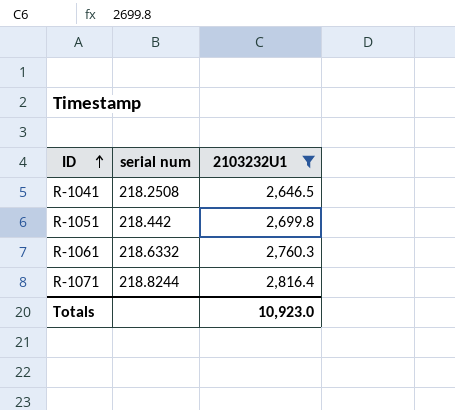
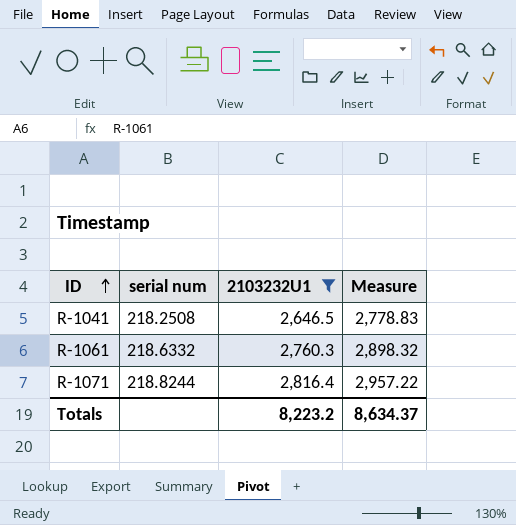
column Measure | formula: none -> [2103232U1] * 1.05
row R-1051: 218.442 | 2,699.8 -> none
Totals | 2103232U1: 10,923.0 -> 8,223.2

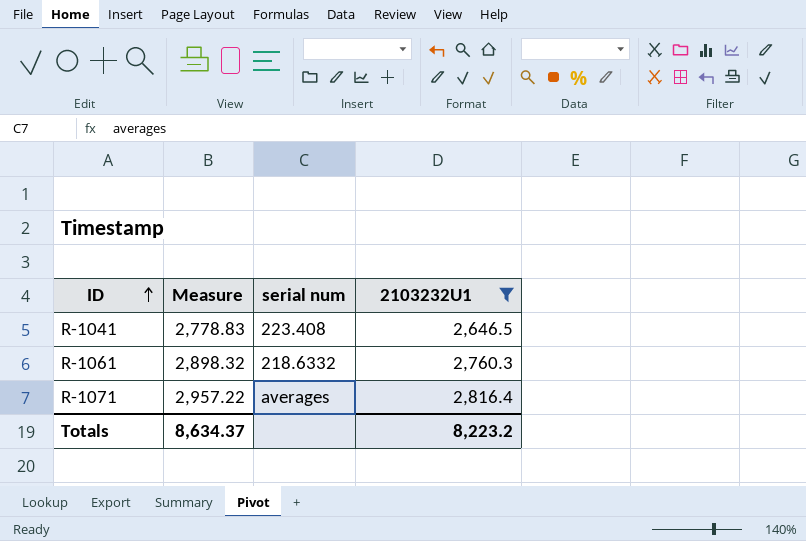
column Measure | position: 4 -> 2
R-1041 | serial num: 218.2508 -> 223.408
R-1071 | serial num: 218.8244 -> averages

